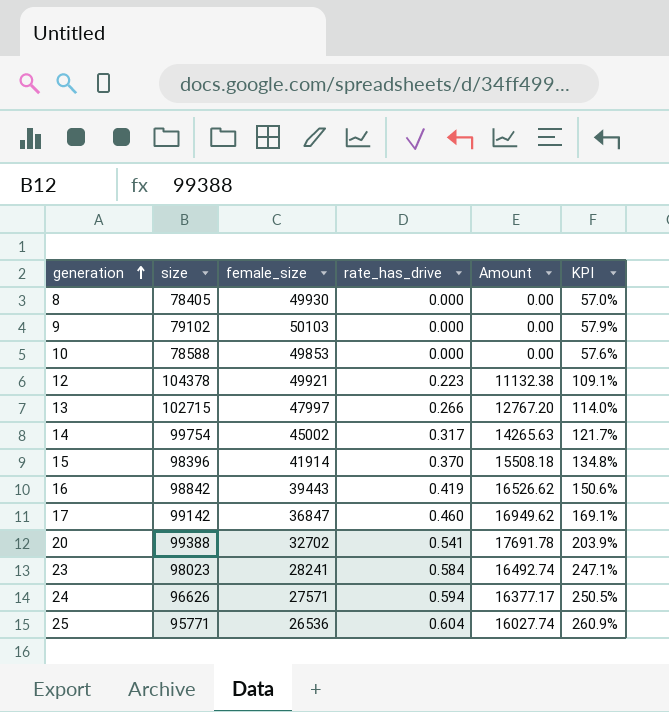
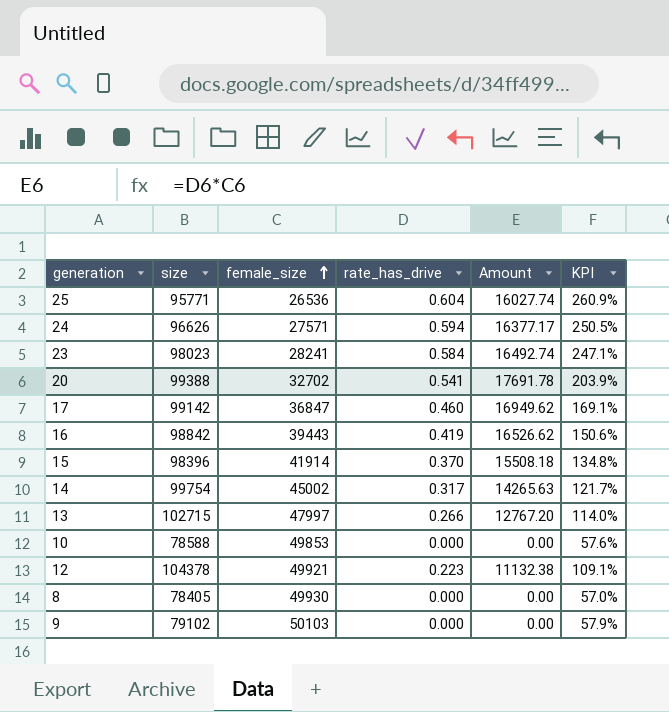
row order: generation ascending -> female_size ascending

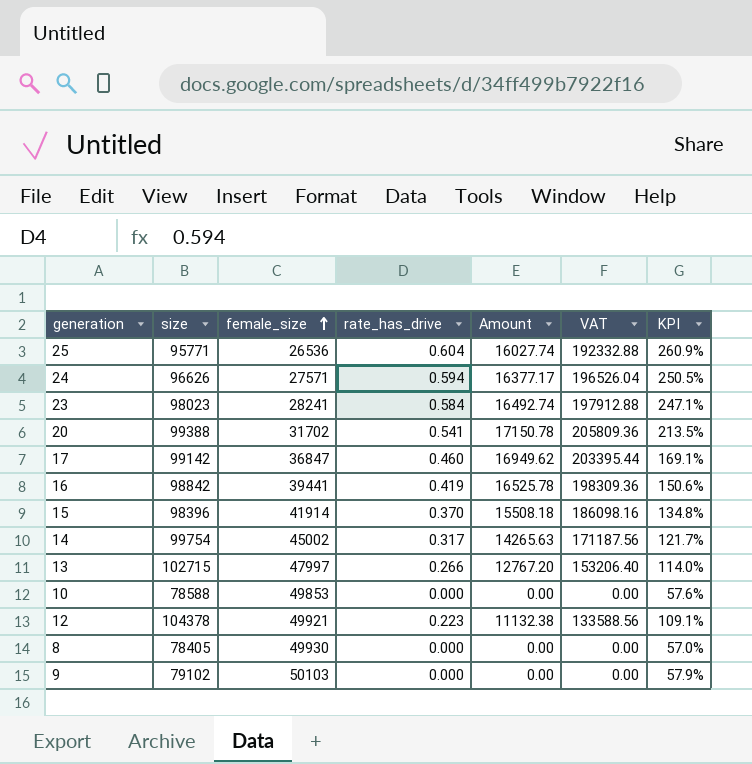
column VAT | formula: none -> [Amount] * 12
20 | female_size: 32702 -> 31702
20 | Amount: 17691.78 -> 17150.78
20 | KPI: 203.9% -> 213.5%
16 | female_size: 39443 -> 39441
16 | Amount: 16526.62 -> 16525.78

